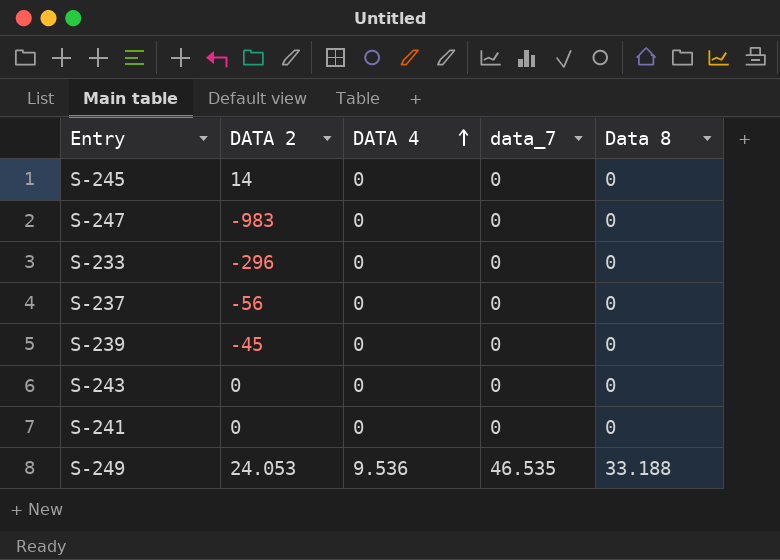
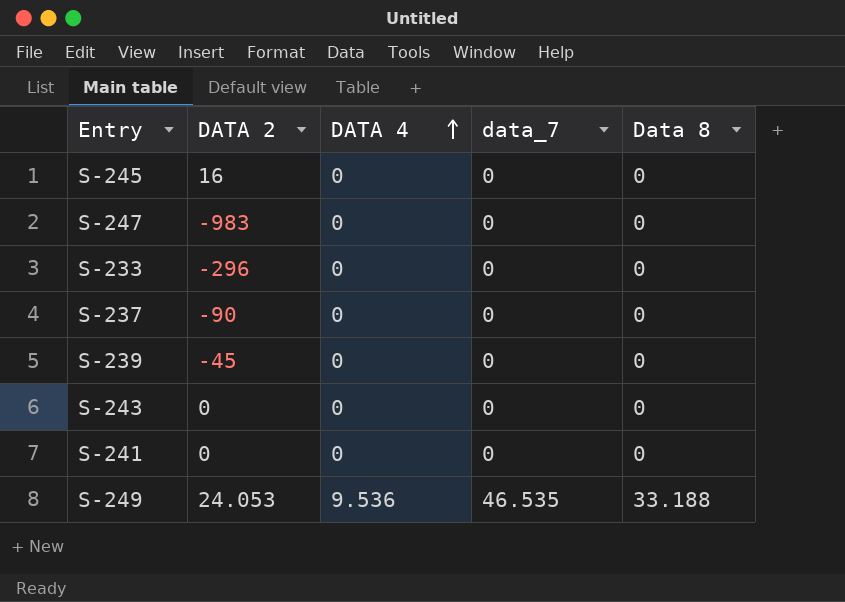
S-245 | DATA 2: 14 -> 16
S-237 | DATA 2: -56 -> -90

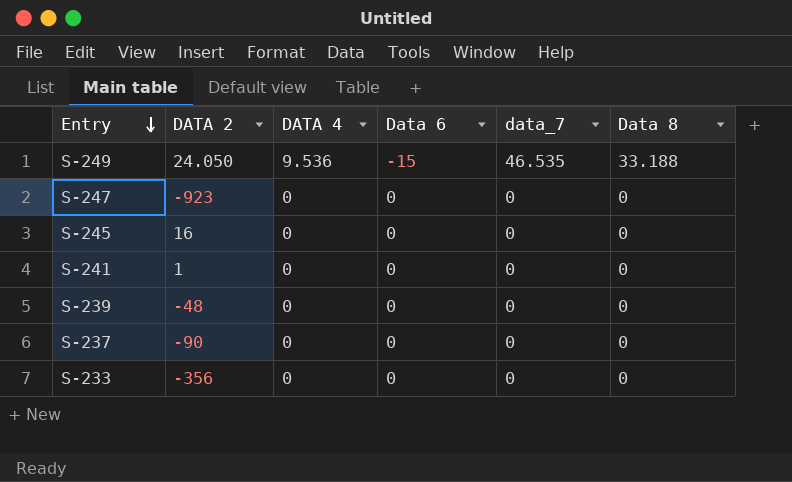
row order: DATA 4 ascending -> Entry descending
column Data 6 | position: none -> 4
row S-243: 0 | 0 | 0 | 0 -> none
S-249 | DATA 2: 24.053 -> 24.050
S-247 | DATA 2: -983 -> -923
S-241 | DATA 2: 0 -> 1
S-239 | DATA 2: -45 -> -48
S-233 | DATA 2: -296 -> -356

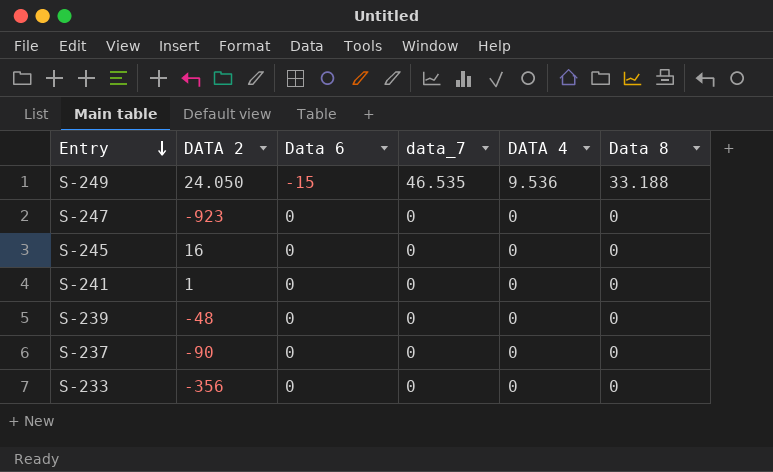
column DATA 4 | position: 3 -> 5

